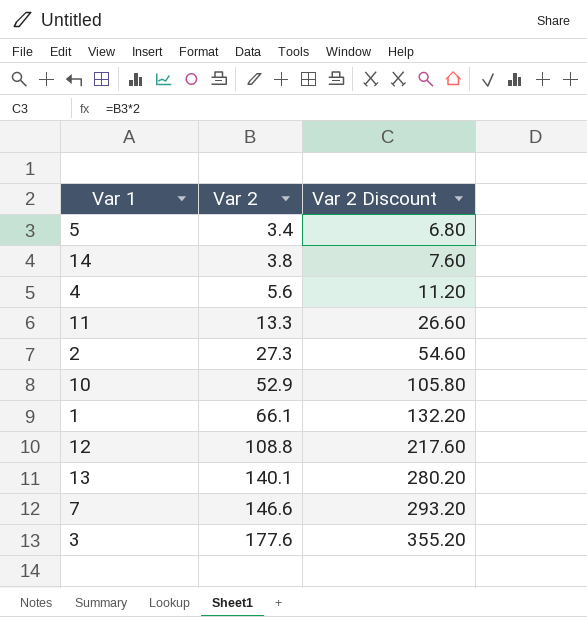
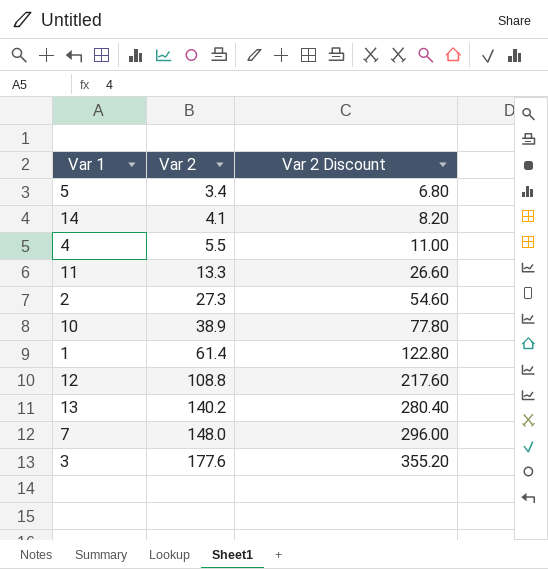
14 | Var 2: 3.8 -> 4.1
14 | Var 2 Discount: 7.60 -> 8.20
4 | Var 2: 5.6 -> 5.5
4 | Var 2 Discount: 11.20 -> 11.00
10 | Var 2: 52.9 -> 38.9
10 | Var 2 Discount: 105.80 -> 77.80
1 | Var 2: 66.1 -> 61.4
1 | Var 2 Discount: 132.20 -> 122.80
13 | Var 2: 140.1 -> 140.2
13 | Var 2 Discount: 280.20 -> 280.40
7 | Var 2: 146.6 -> 148.0
7 | Var 2 Discount: 293.20 -> 296.00

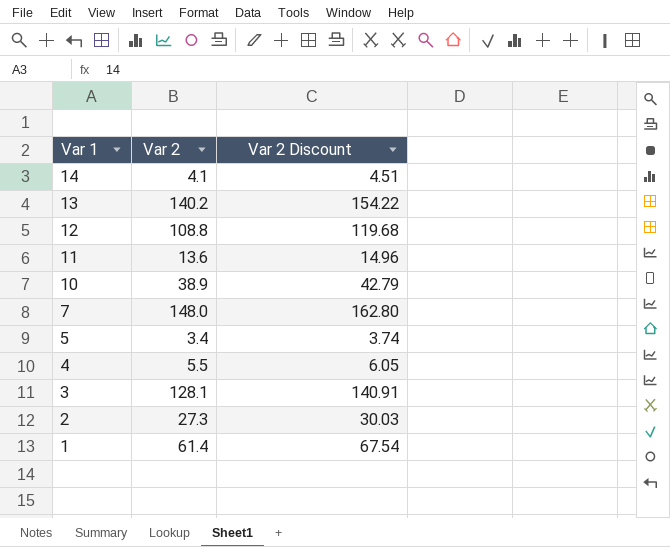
row order: Var 2 ascending -> Var 1 descending
column Var 2 Discount | formula: [Var 2] * 2 -> [Var 2] * 1.1
11 | Var 2: 13.3 -> 13.6
3 | Var 2: 177.6 -> 128.1

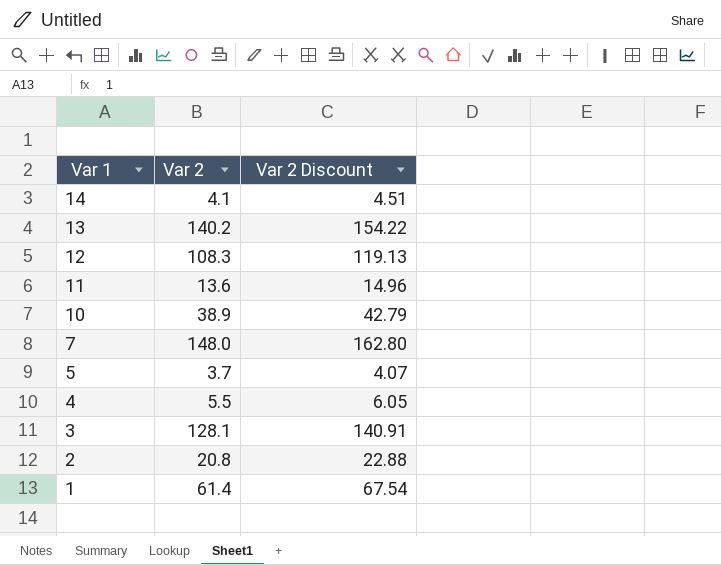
12 | Var 2: 108.8 -> 108.3
12 | Var 2 Discount: 119.68 -> 119.13
5 | Var 2: 3.4 -> 3.7
5 | Var 2 Discount: 3.74 -> 4.07
2 | Var 2: 27.3 -> 20.8
2 | Var 2 Discount: 30.03 -> 22.88

